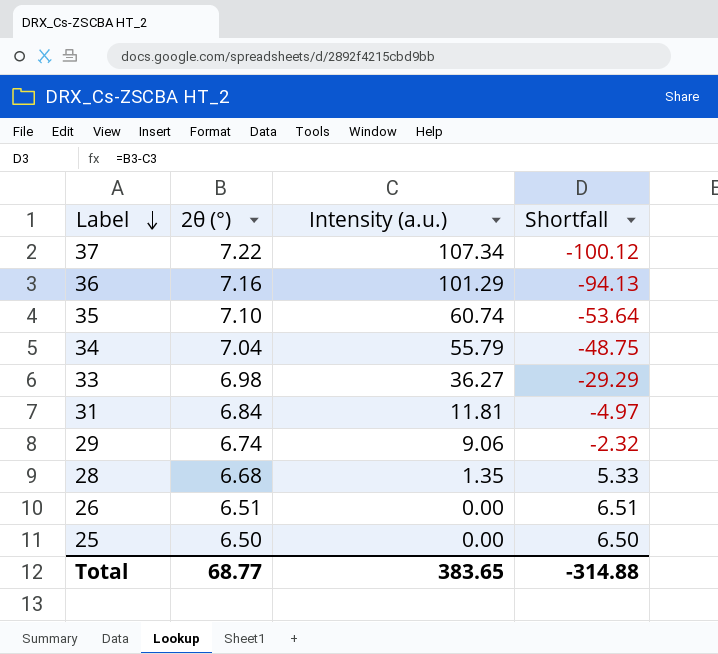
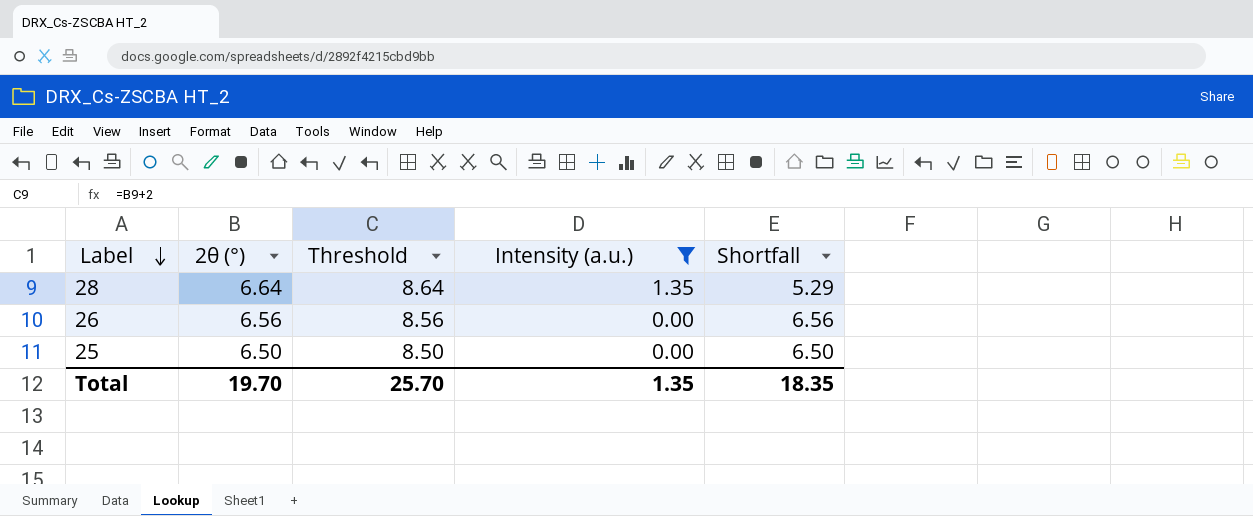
filter: none -> Intensity (a.u.) <= 1.35
column Threshold | formula: none -> [2θ (°)] + 2
28 | 2θ (°): 6.68 -> 6.64
28 | Shortfall: 5.33 -> 5.29
26 | 2θ (°): 6.51 -> 6.56
26 | Shortfall: 6.51 -> 6.56
Total | 2θ (°): 68.77 -> 19.70
Total | Intensity (a.u.): 383.65 -> 1.35
Total | Shortfall: -314.88 -> 18.35

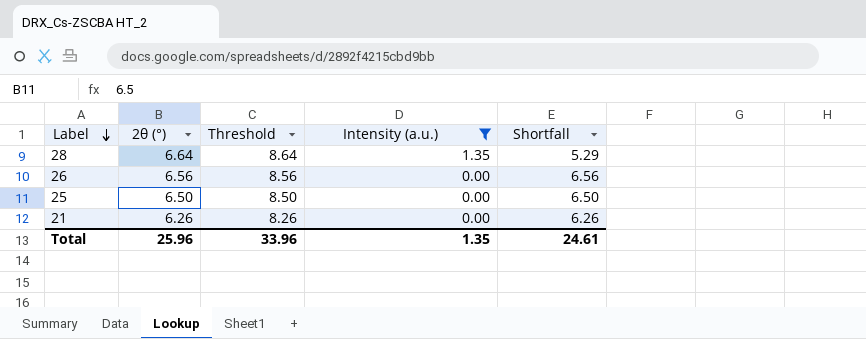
row 21: none -> 6.26 | 8.26 | 0.00 | 6.26
Total | 2θ (°): 19.70 -> 25.96
Total | Threshold: 25.70 -> 33.96
Total | Shortfall: 18.35 -> 24.61

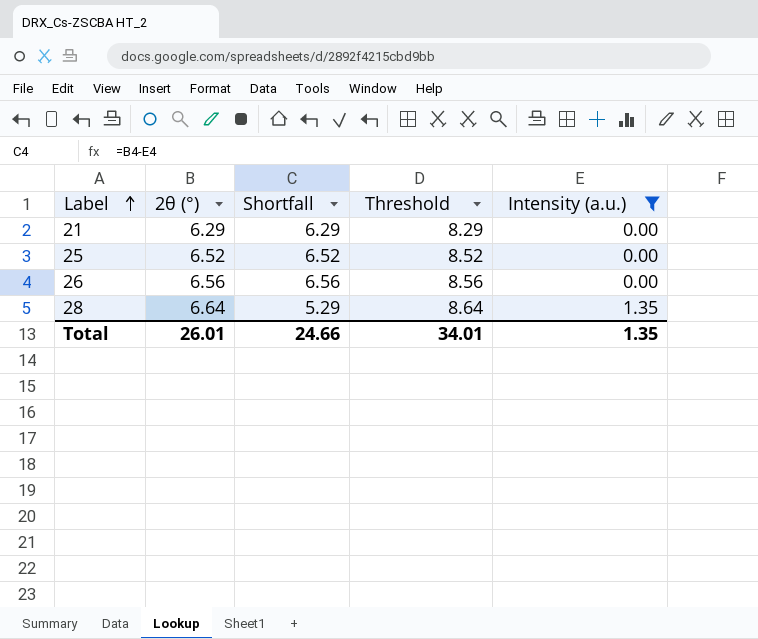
row order: Label descending -> Label ascending
column Shortfall | position: 5 -> 3
21 | 2θ (°): 6.26 -> 6.29
21 | Shortfall: 6.26 -> 6.29
21 | Threshold: 8.26 -> 8.29
25 | 2θ (°): 6.50 -> 6.52
25 | Shortfall: 6.50 -> 6.52
25 | Threshold: 8.50 -> 8.52
Total | 2θ (°): 25.96 -> 26.01
Total | Shortfall: 24.61 -> 24.66
Total | Threshold: 33.96 -> 34.01

